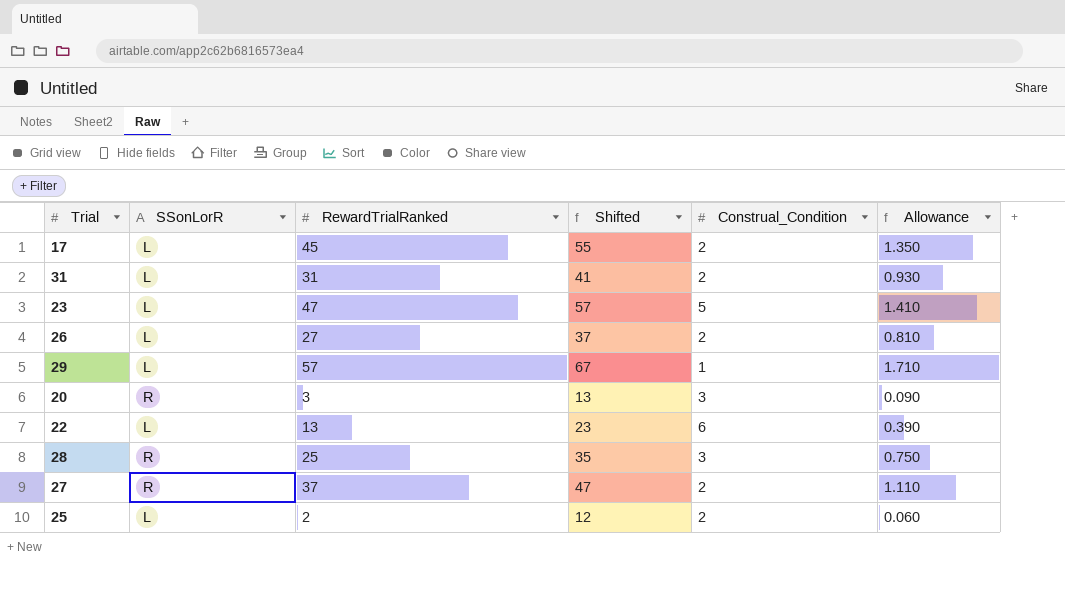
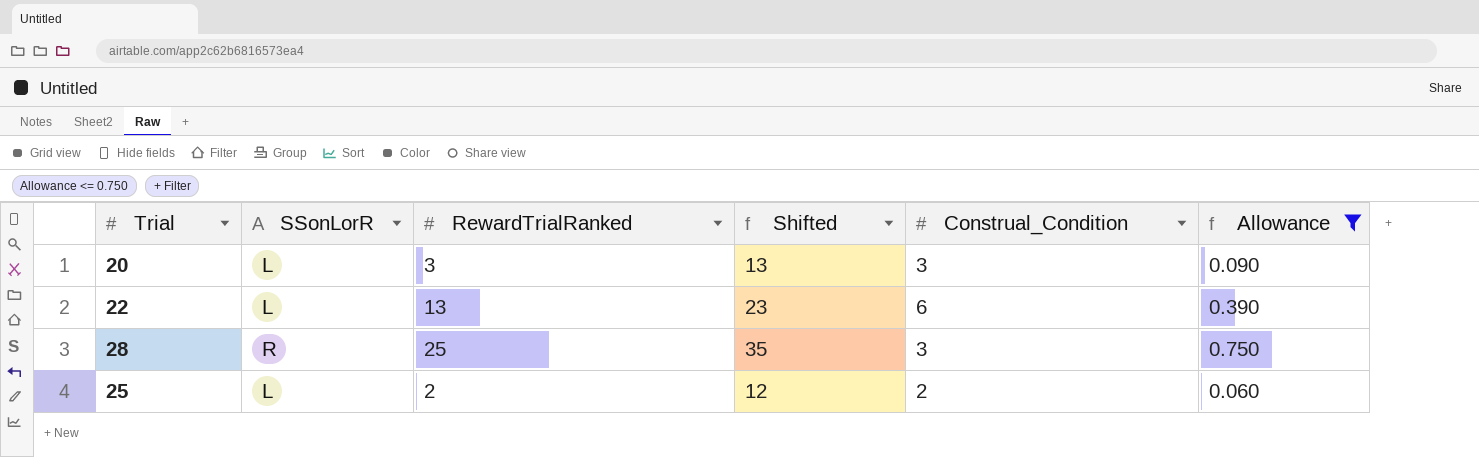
filter: none -> Allowance <= 0.750
20 | SSonLorR: R -> L

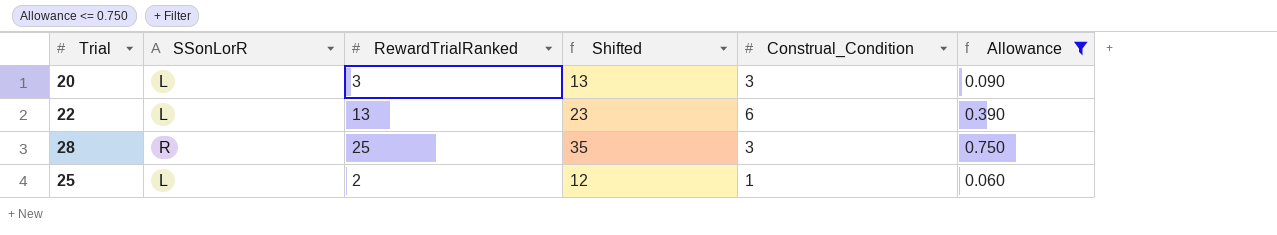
25 | Construal_Condition: 2 -> 1

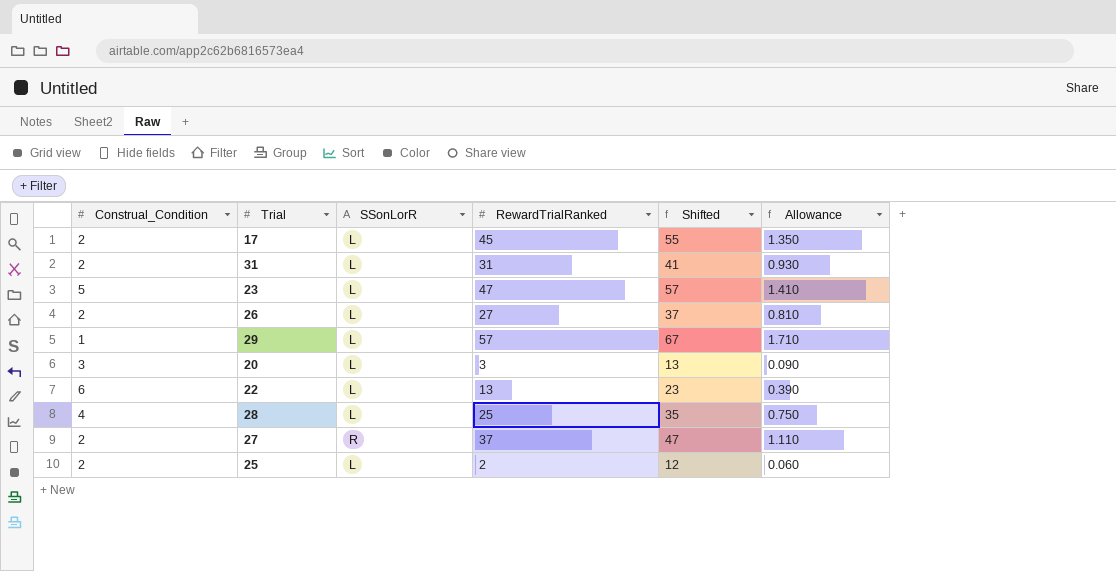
filter: Allowance <= 0.750 -> none
column Construal_Condition | position: 5 -> 1
28 | Construal_Condition: 3 -> 4
28 | SSonLorR: R -> L
25 | Construal_Condition: 1 -> 2

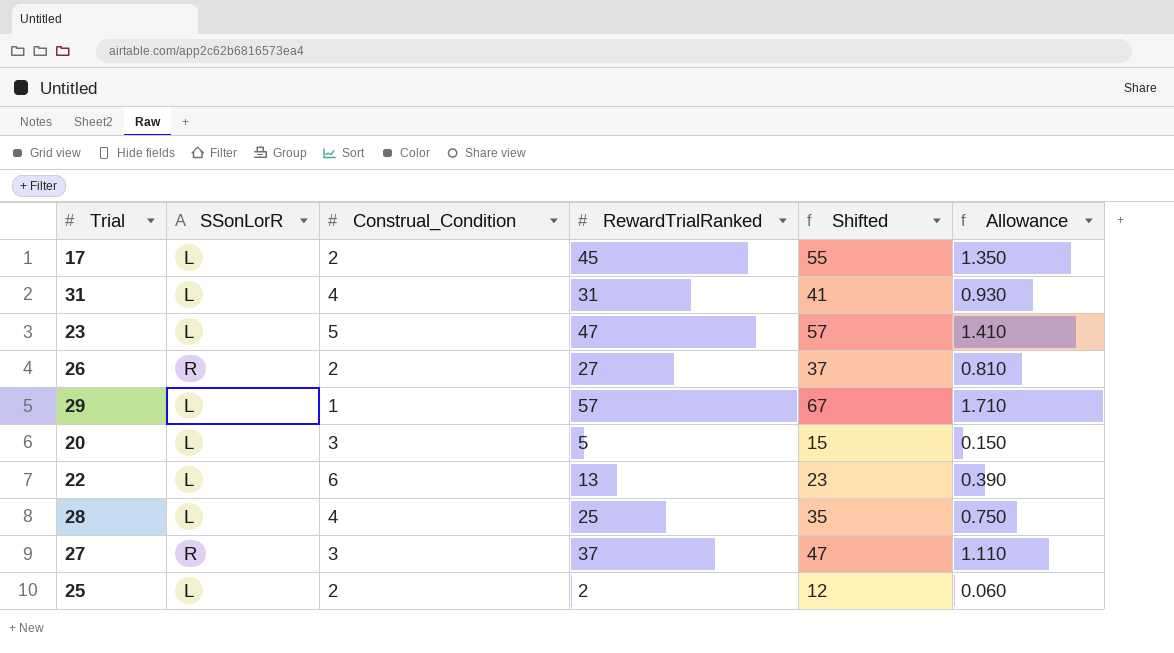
column Construal_Condition | position: 1 -> 3
31 | Construal_Condition: 2 -> 4
26 | SSonLorR: L -> R
20 | RewardTrialRanked: 3 -> 5
20 | Shifted: 13 -> 15
20 | Allowance: 0.090 -> 0.150
27 | Construal_Condition: 2 -> 3

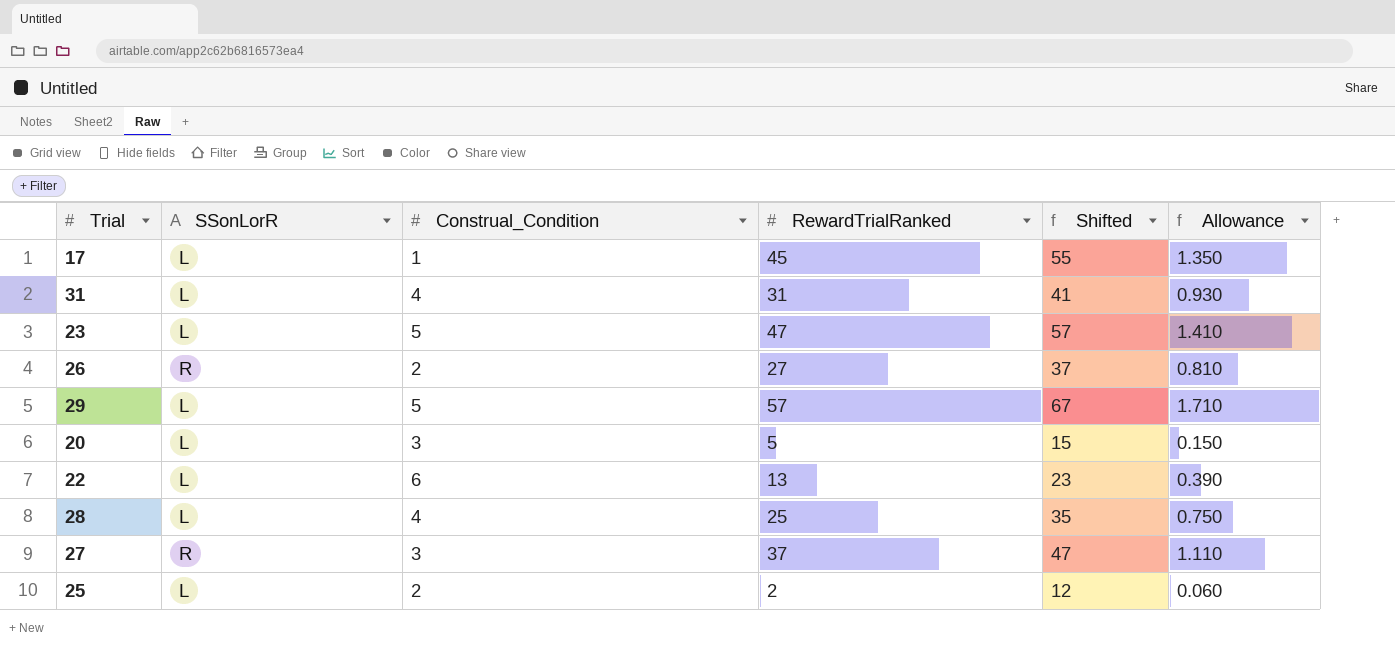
17 | Construal_Condition: 2 -> 1
29 | Construal_Condition: 1 -> 5

